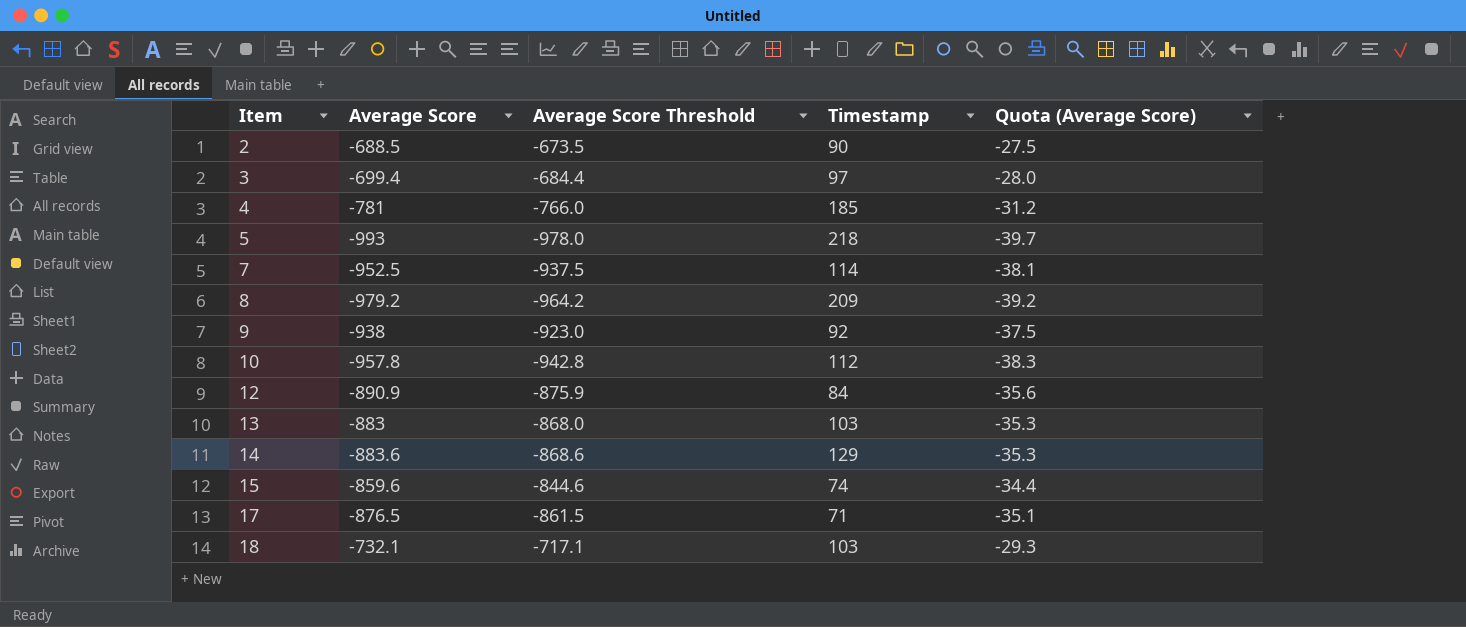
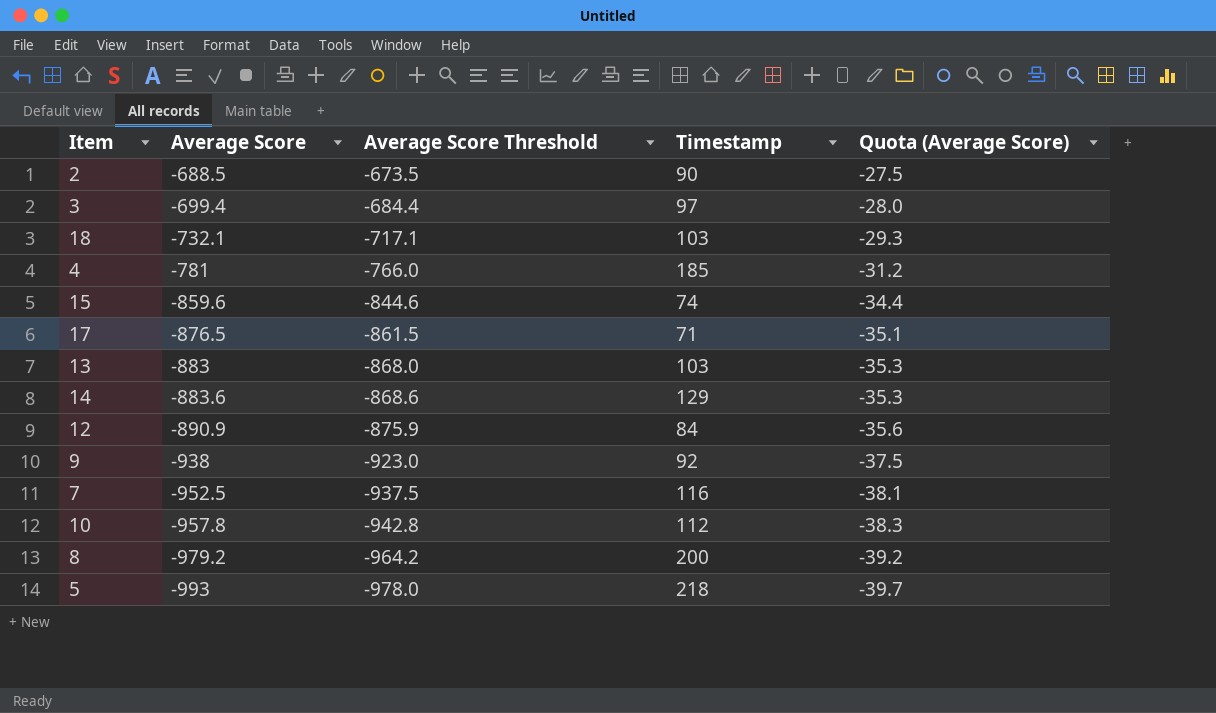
row order: Item ascending -> Average Score descending
7 | Timestamp: 114 -> 116
8 | Timestamp: 209 -> 200

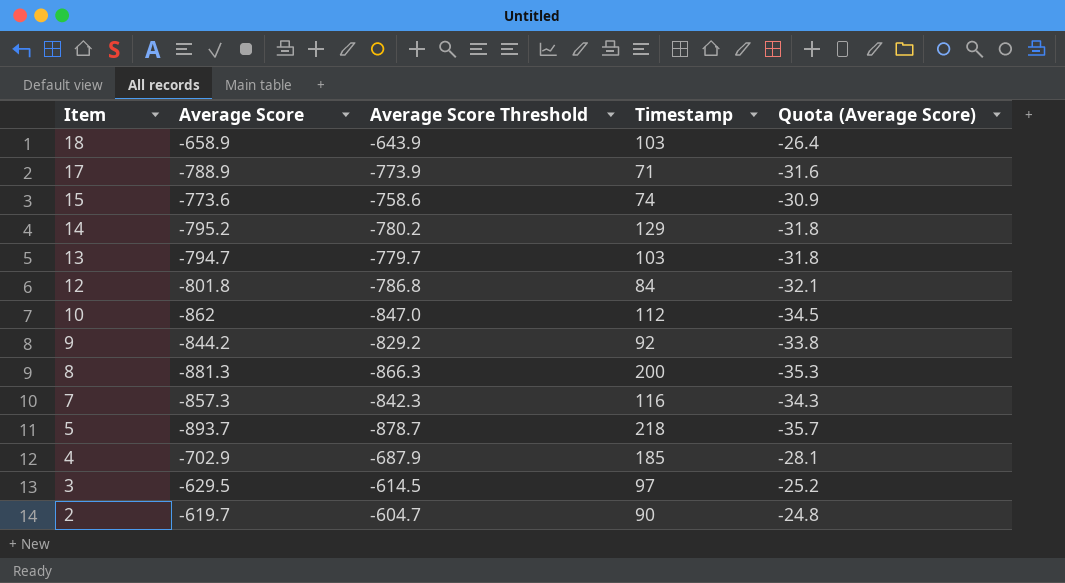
row order: Average Score descending -> Item descending
18 | Average Score: -732.1 -> -658.9
18 | Average Score Threshold: -717.1 -> -643.9
18 | Quota (Average Score): -29.3 -> -26.4
17 | Average Score: -876.5 -> -788.9
17 | Average Score Threshold: -861.5 -> -773.9
17 | Quota (Average Score): -35.1 -> -31.6
15 | Average Score: -859.6 -> -773.6
15 | Average Score Threshold: -844.6 -> -758.6
15 | Quota (Average Score): -34.4 -> -30.9
14 | Average Score: -883.6 -> -795.2
14 | Average Score Threshold: -868.6 -> -780.2
14 | Quota (Average Score): -35.3 -> -31.8
13 | Average Score: -883 -> -794.7
13 | Average Score Threshold: -868.0 -> -779.7
13 | Quota (Average Score): -35.3 -> -31.8
12 | Average Score: -890.9 -> -801.8
12 | Average Score Threshold: -875.9 -> -786.8
12 | Quota (Average Score): -35.6 -> -32.1
10 | Average Score: -957.8 -> -862
10 | Average Score Threshold: -942.8 -> -847.0
10 | Quota (Average Score): -38.3 -> -34.5
9 | Average Score: -938 -> -844.2
9 | Average Score Threshold: -923.0 -> -829.2
9 | Quota (Average Score): -37.5 -> -33.8
8 | Average Score: -979.2 -> -881.3
8 | Average Score Threshold: -964.2 -> -866.3
8 | Quota (Average Score): -39.2 -> -35.3
7 | Average Score: -952.5 -> -857.3
7 | Average Score Threshold: -937.5 -> -842.3
7 | Quota (Average Score): -38.1 -> -34.3
5 | Average Score: -993 -> -893.7
5 | Average Score Threshold: -978.0 -> -878.7
5 | Quota (Average Score): -39.7 -> -35.7
4 | Average Score: -781 -> -702.9
4 | Average Score Threshold: -766.0 -> -687.9
4 | Quota (Average Score): -31.2 -> -28.1
3 | Average Score: -699.4 -> -629.5
3 | Average Score Threshold: -684.4 -> -614.5
3 | Quota (Average Score): -28.0 -> -25.2
2 | Average Score: -688.5 -> -619.7
2 | Average Score Threshold: -673.5 -> -604.7
2 | Quota (Average Score): -27.5 -> -24.8

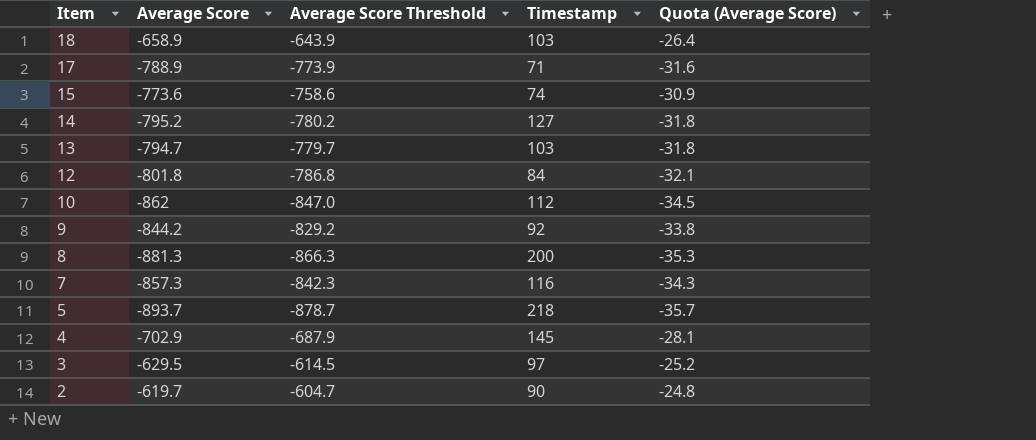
14 | Timestamp: 129 -> 127
4 | Timestamp: 185 -> 145

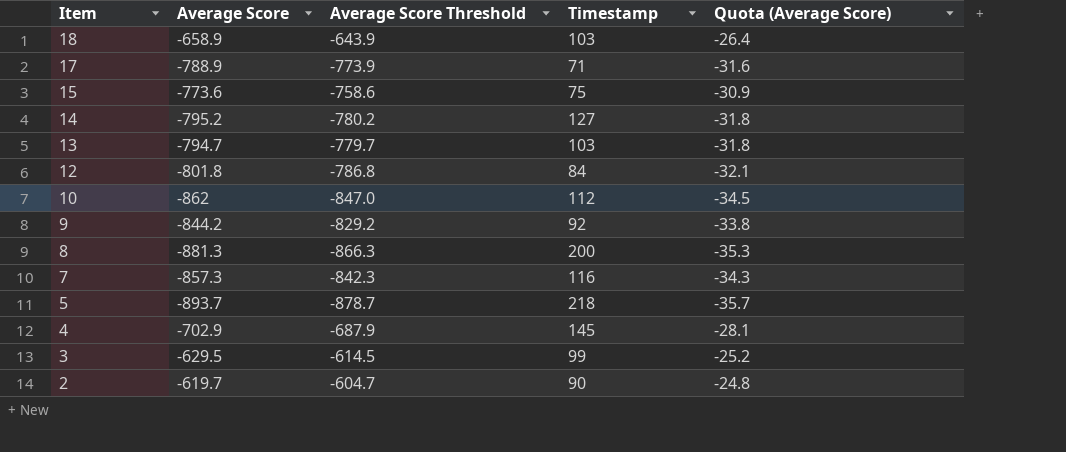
15 | Timestamp: 74 -> 75
3 | Timestamp: 97 -> 99

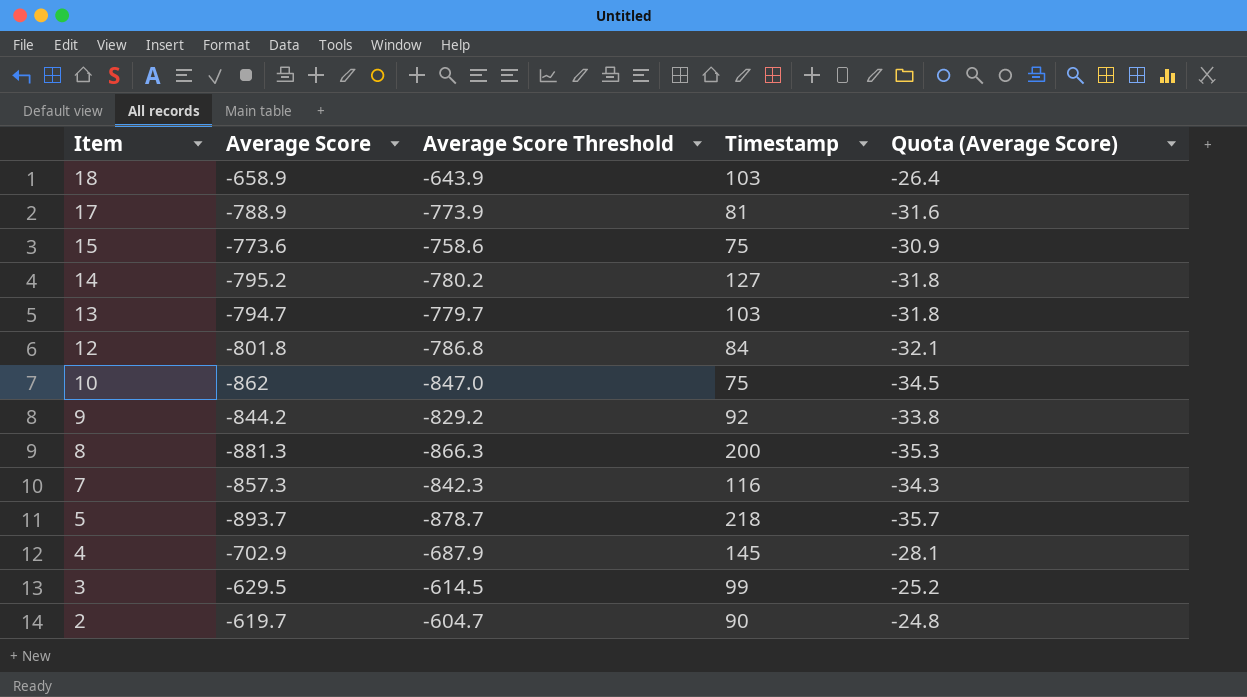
17 | Timestamp: 71 -> 81
10 | Timestamp: 112 -> 75

